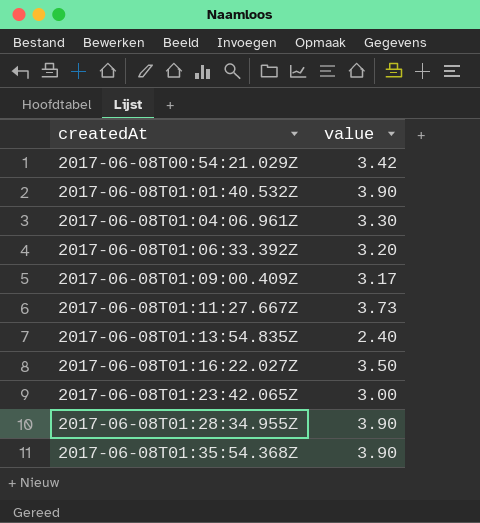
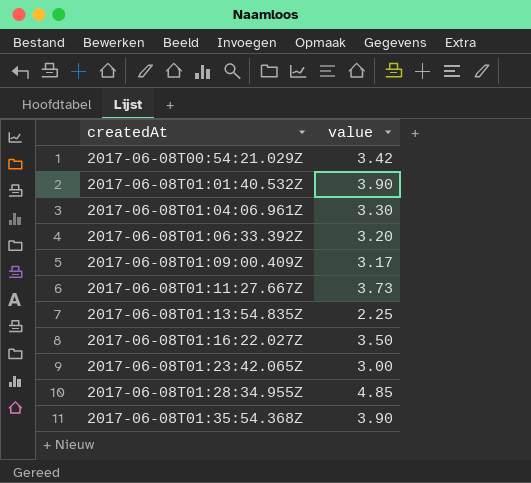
2017-06-08T01:13:54.835Z | value: 2.40 -> 2.25
2017-06-08T01:28:34.955Z | value: 3.90 -> 4.85

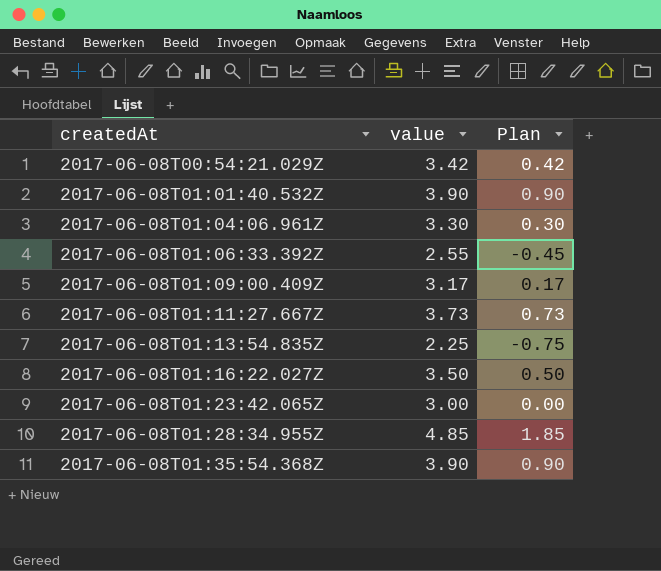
column Plan | formula: none -> [value] - 3
2017-06-08T01:06:33.392Z | value: 3.20 -> 2.55

